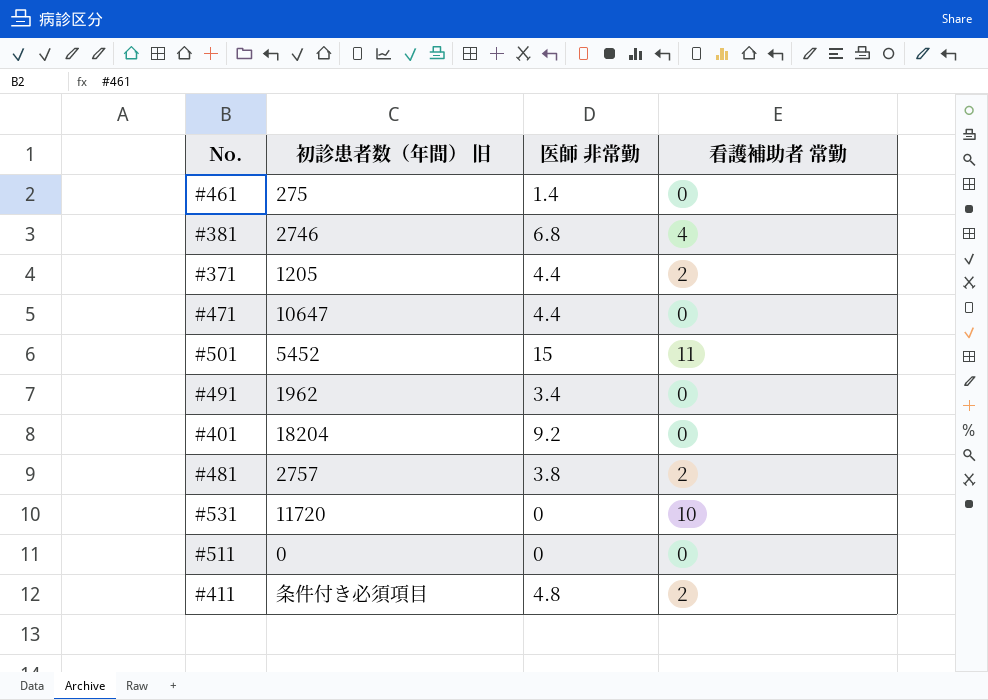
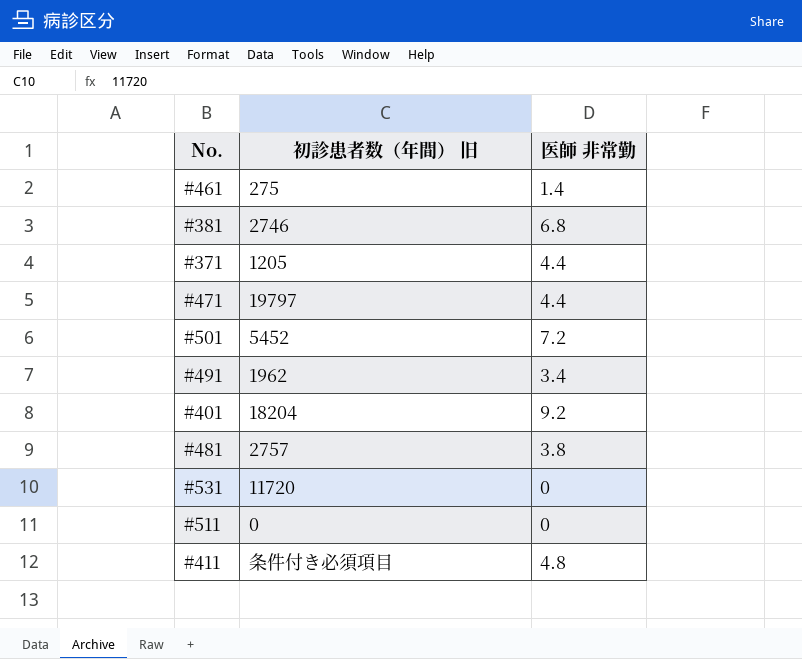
column 看護補助者 常勤 | position: 4 -> none
#471 | 初診患者数（年間） 旧: 10647 -> 19797
#501 | 医師 非常勤: 15 -> 7.2

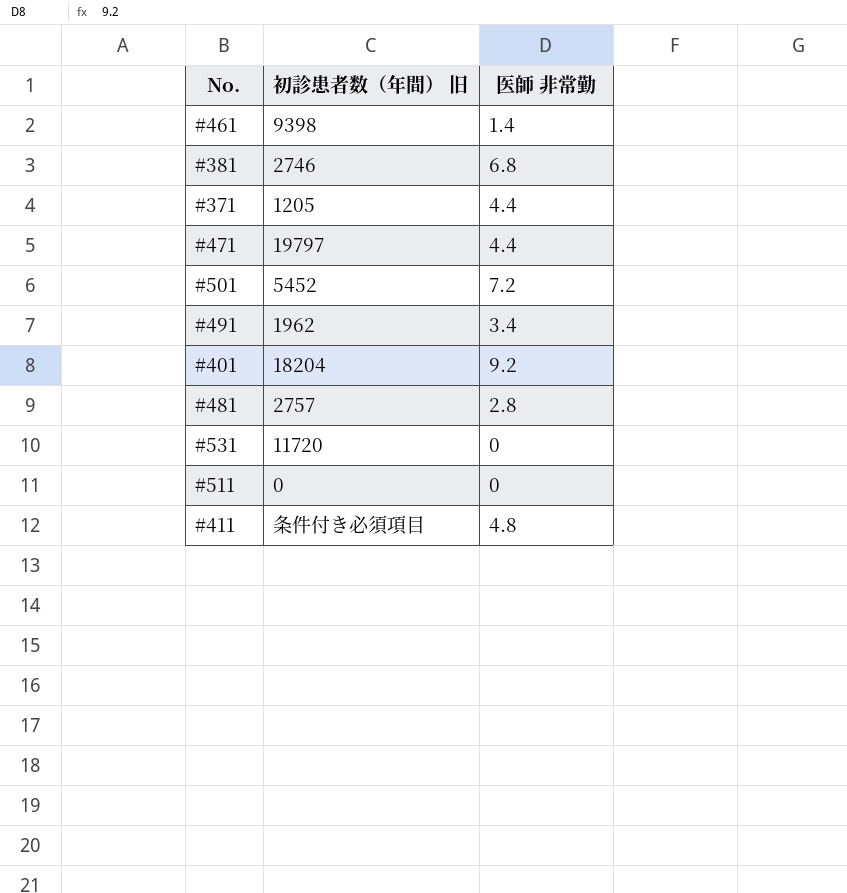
#461 | 初診患者数（年間） 旧: 275 -> 9398
#481 | 医師 非常勤: 3.8 -> 2.8

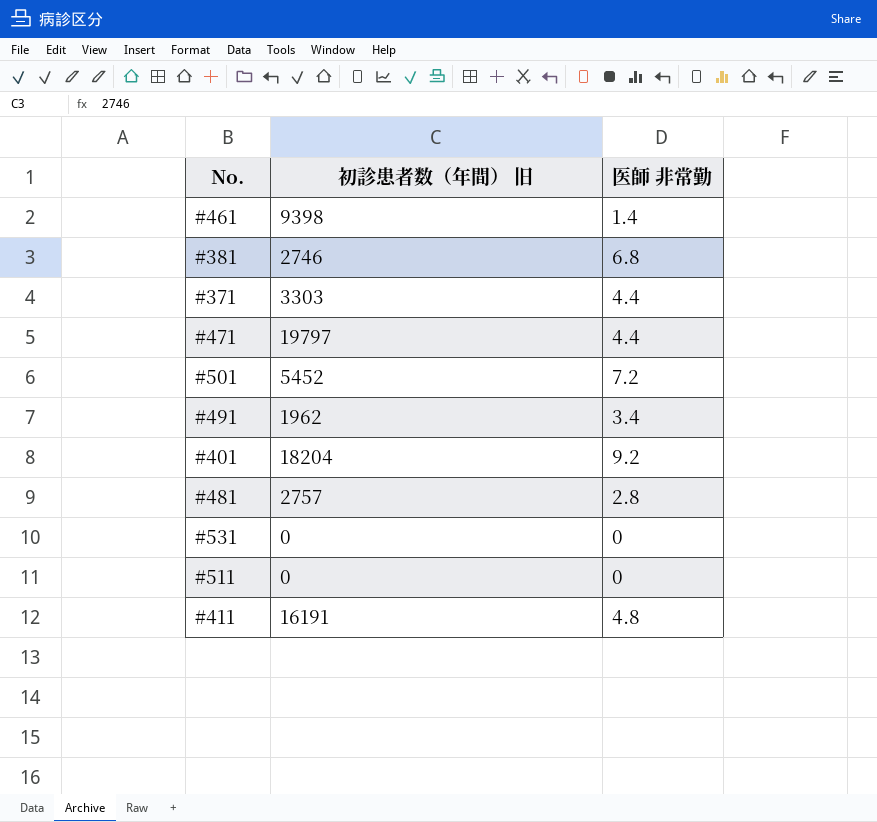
#371 | 初診患者数（年間） 旧: 1205 -> 3303
#531 | 初診患者数（年間） 旧: 11720 -> 0
#411 | 初診患者数（年間） 旧: 条件付き必須項目 -> 16191

